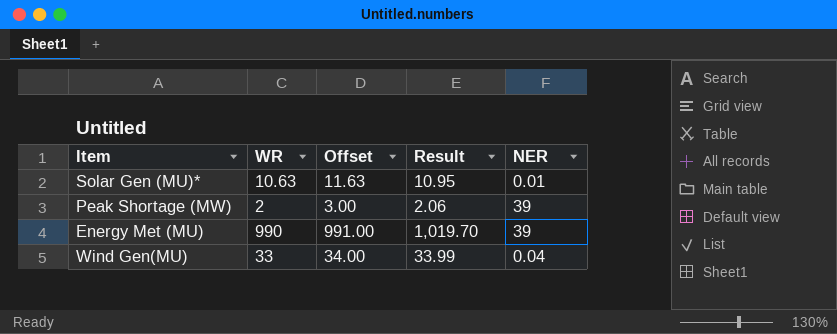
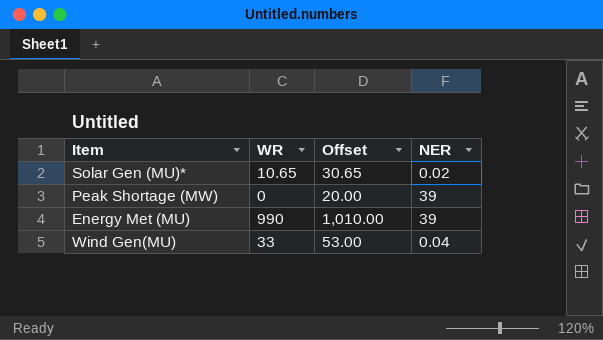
column Result | formula: [WR] * 1.03 -> none
column Offset | formula: [WR] + 1 -> [WR] + 20
Solar Gen (MU)* | WR: 10.63 -> 10.65
Solar Gen (MU)* | NER: 0.01 -> 0.02
Peak Shortage (MW) | WR: 2 -> 0

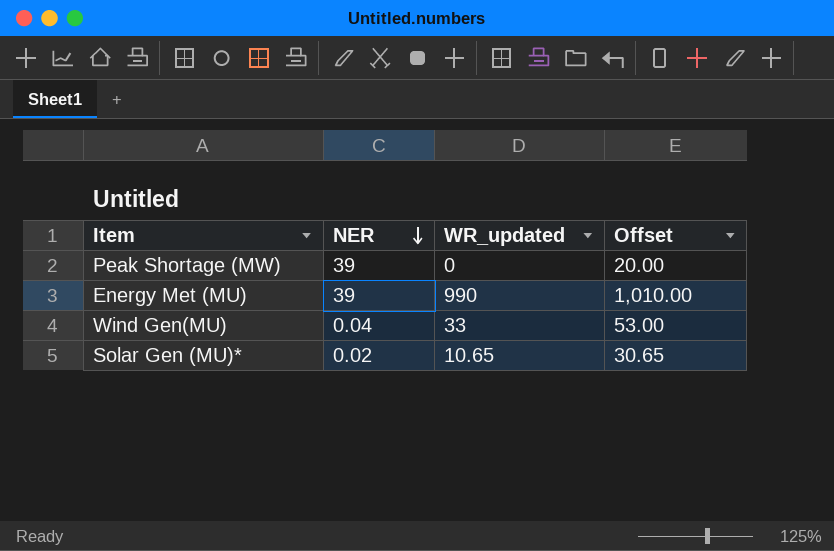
row order: none -> NER descending
column NER | position: 4 -> 2
column name: WR -> WR_updated

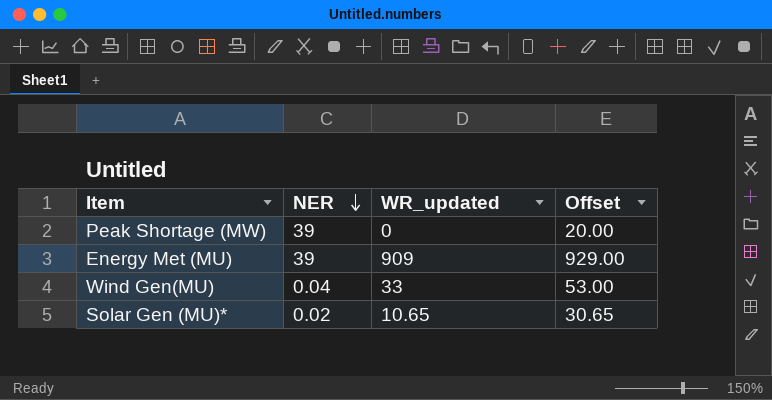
Energy Met (MU) | WR_updated: 990 -> 909
Energy Met (MU) | Offset: 1,010.00 -> 929.00

